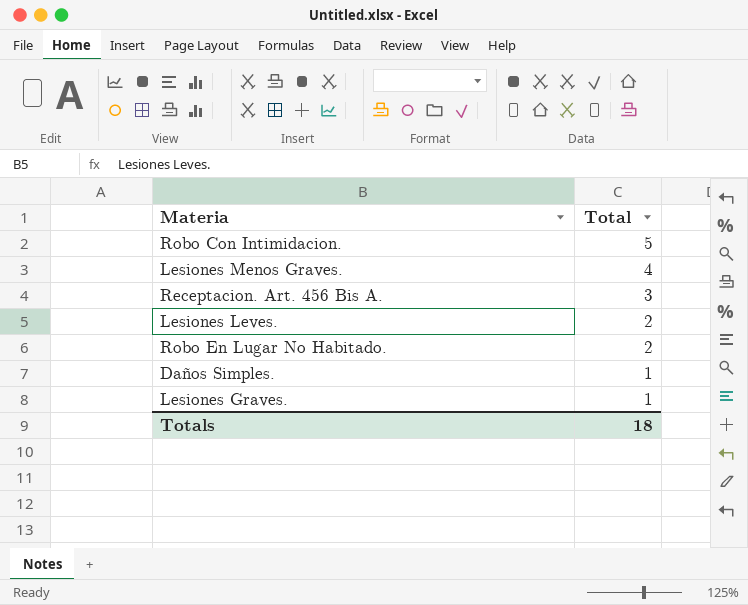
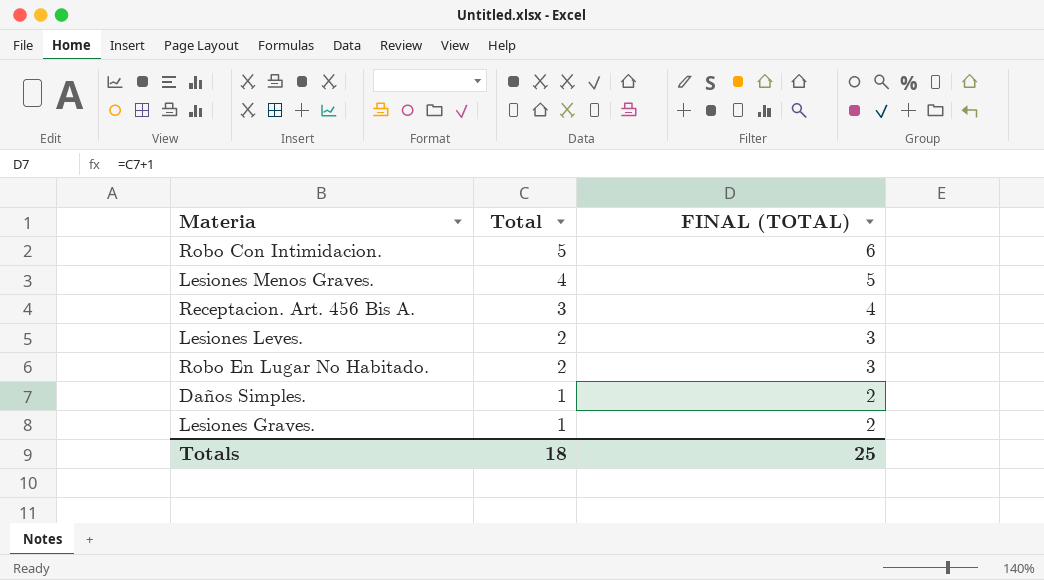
column FINAL (TOTAL) | formula: none -> [Total] + 1

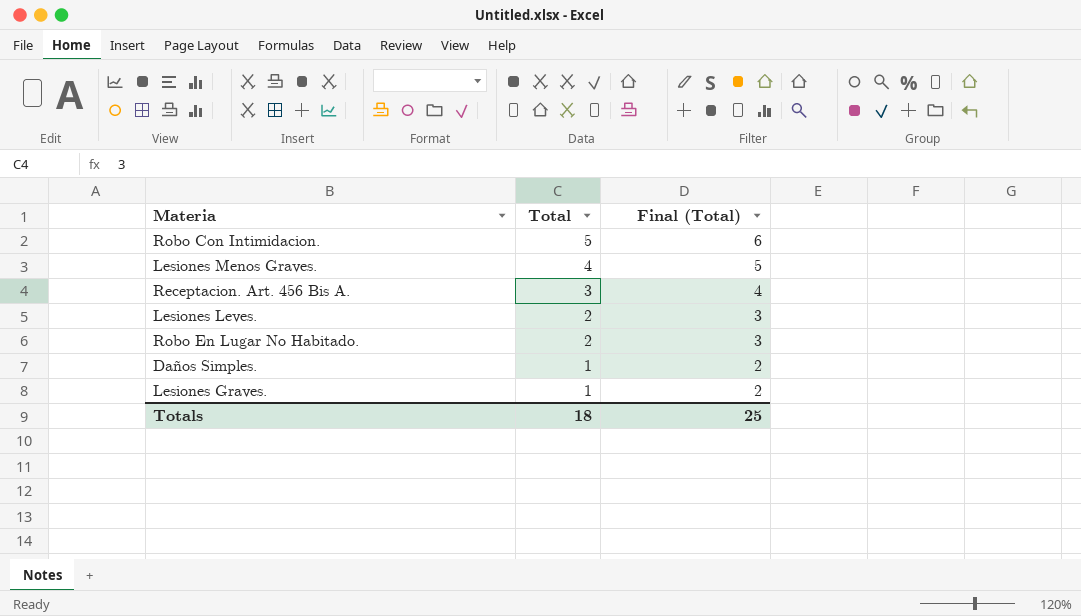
column name: FINAL (TOTAL) -> Final (Total)

